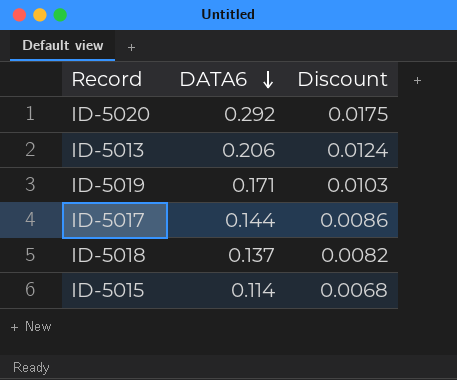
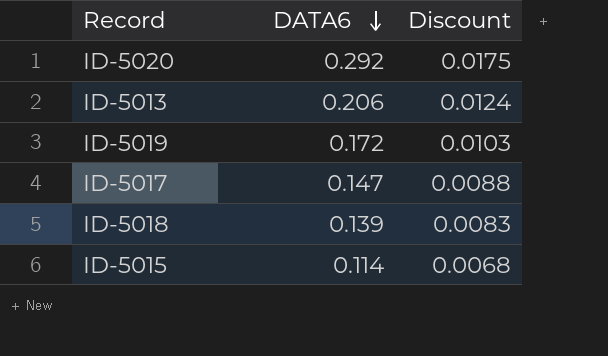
ID-5019 | DATA6: 0.171 -> 0.172
ID-5017 | DATA6: 0.144 -> 0.147
ID-5017 | Discount: 0.0086 -> 0.0088
ID-5018 | DATA6: 0.137 -> 0.139
ID-5018 | Discount: 0.0082 -> 0.0083

